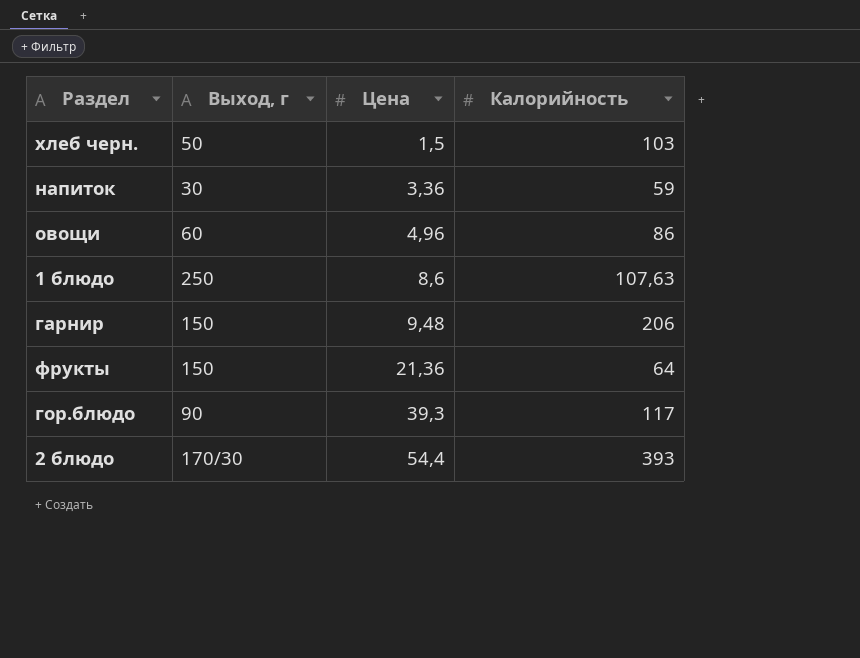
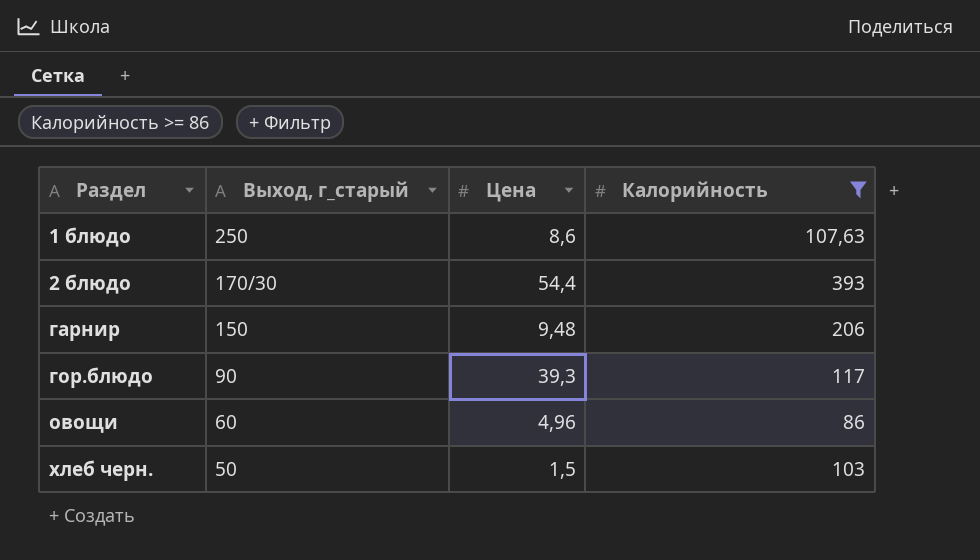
filter: none -> Калорийность >= 86
row order: Цена ascending -> Раздел ascending
column name: Выход, г -> Выход, г_старый

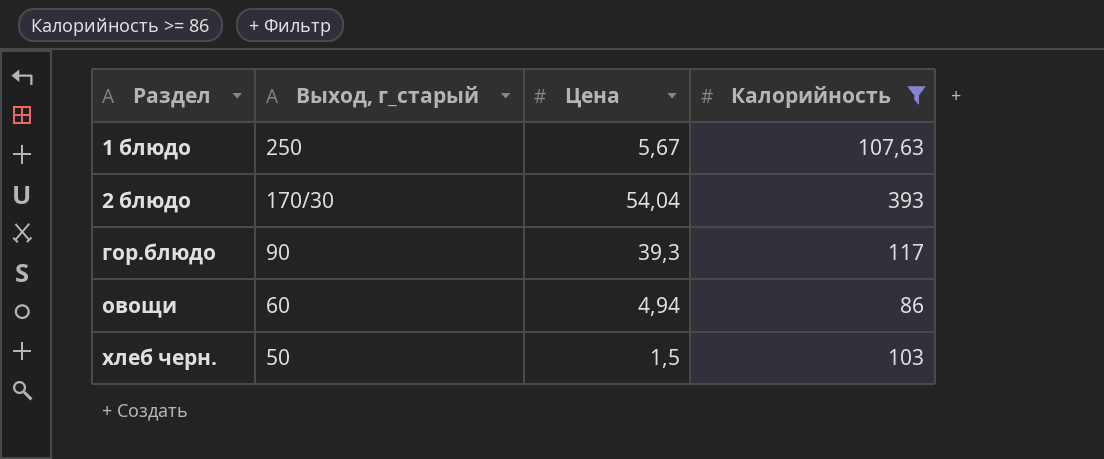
row гарнир: 150 | 9,48 | 206 -> none
1 блюдо | Цена: 8,6 -> 5,67
2 блюдо | Цена: 54,4 -> 54,04
овощи | Цена: 4,96 -> 4,94

